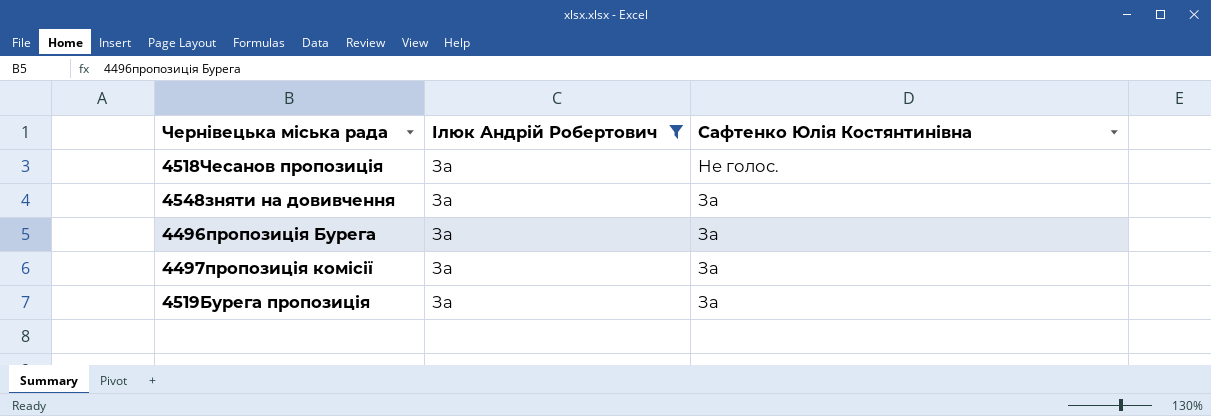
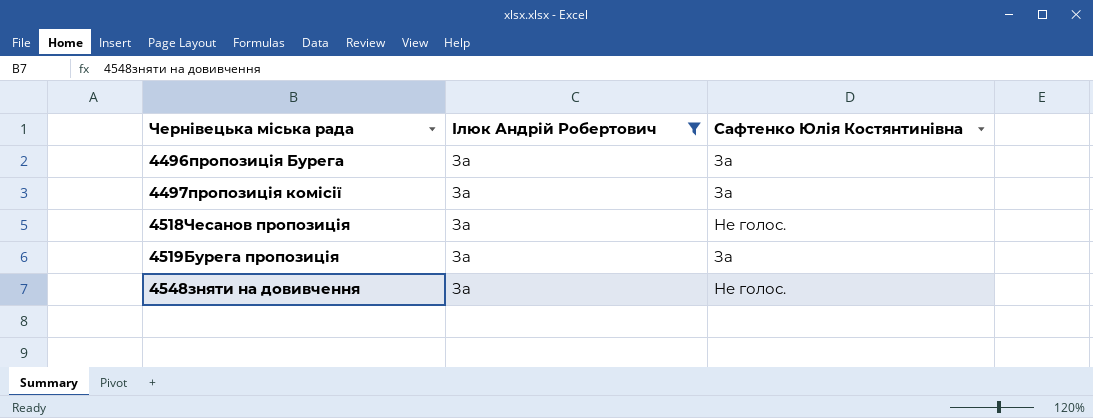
row order: Сафтенко Юлія Костянтинівна descending -> Чернівецька міська рада ascending
4548зняти на довивчення | Сафтенко Юлія Костянтинівна: За -> Не голос.

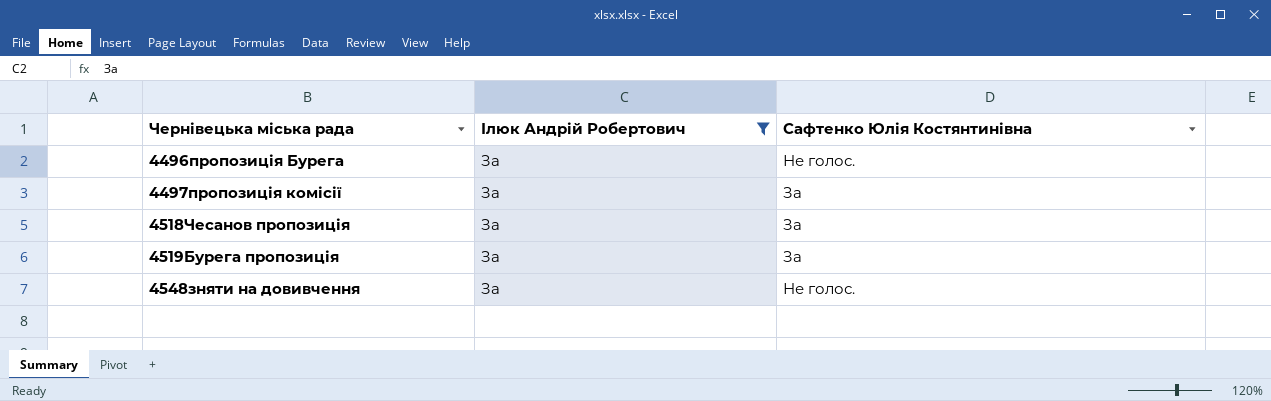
4496пропозиція Бурега | Сафтенко Юлія Костянтинівна: За -> Не голос.
4518Чесанов пропозиція | Сафтенко Юлія Костянтинівна: Не голос. -> За

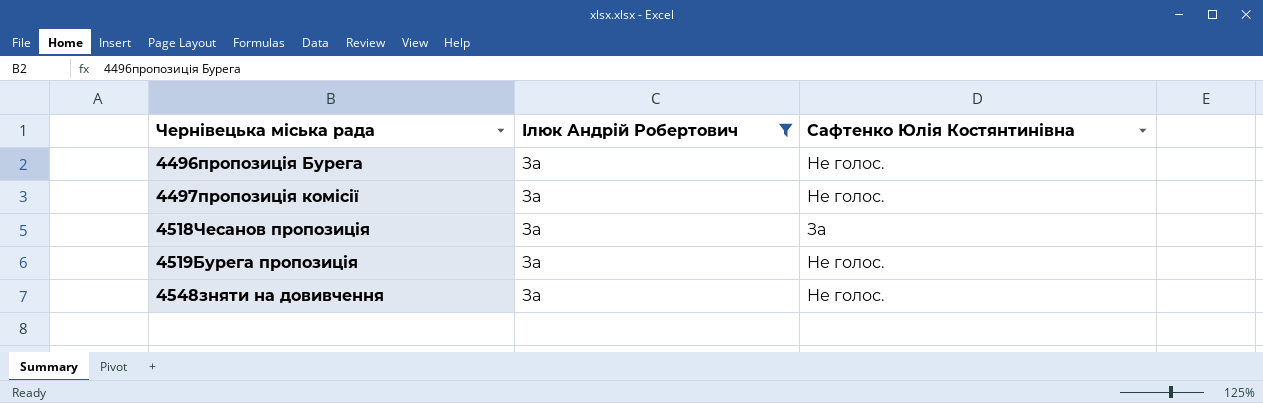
4497пропозиція комісії | Сафтенко Юлія Костянтинівна: За -> Не голос.
4519Бурега пропозиція | Сафтенко Юлія Костянтинівна: За -> Не голос.

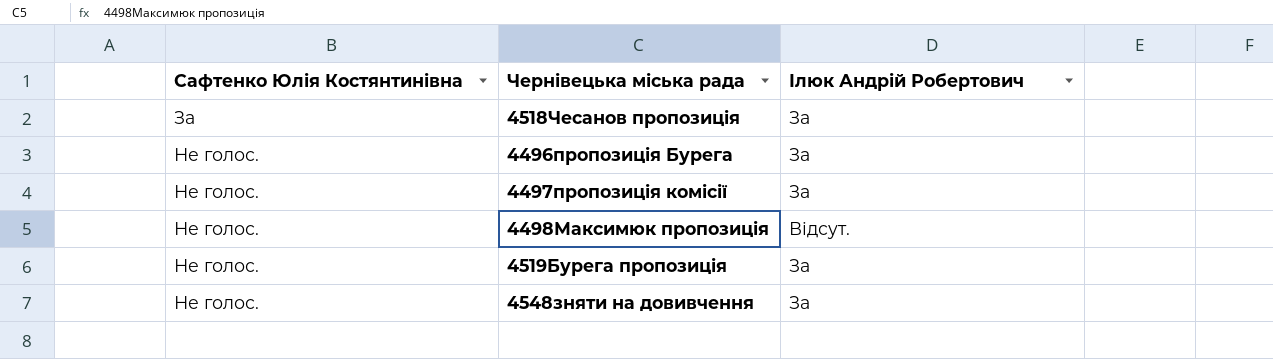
filter: Ілюк Андрій Робертович = За -> none
row order: Чернівецька міська рада ascending -> Сафтенко Юлія Костянтинівна ascending
column Сафтенко Юлія Костянтинівна | position: 3 -> 1

